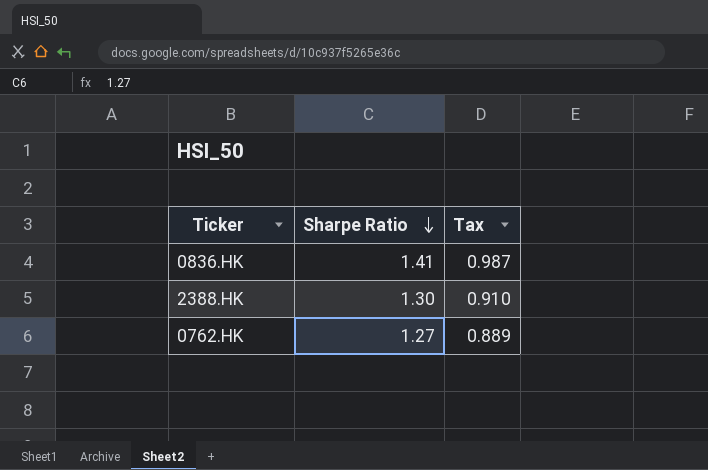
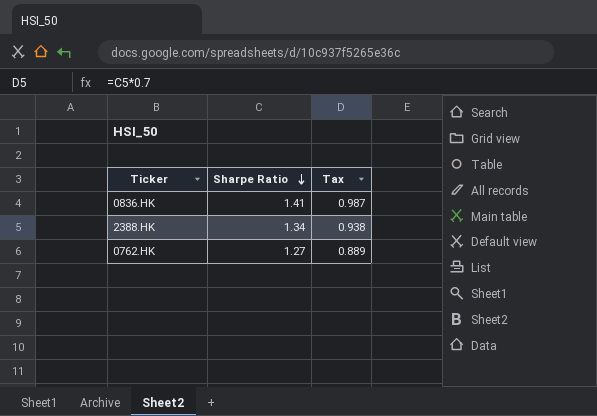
2388.HK | Sharpe Ratio: 1.30 -> 1.34
2388.HK | Tax: 0.910 -> 0.938

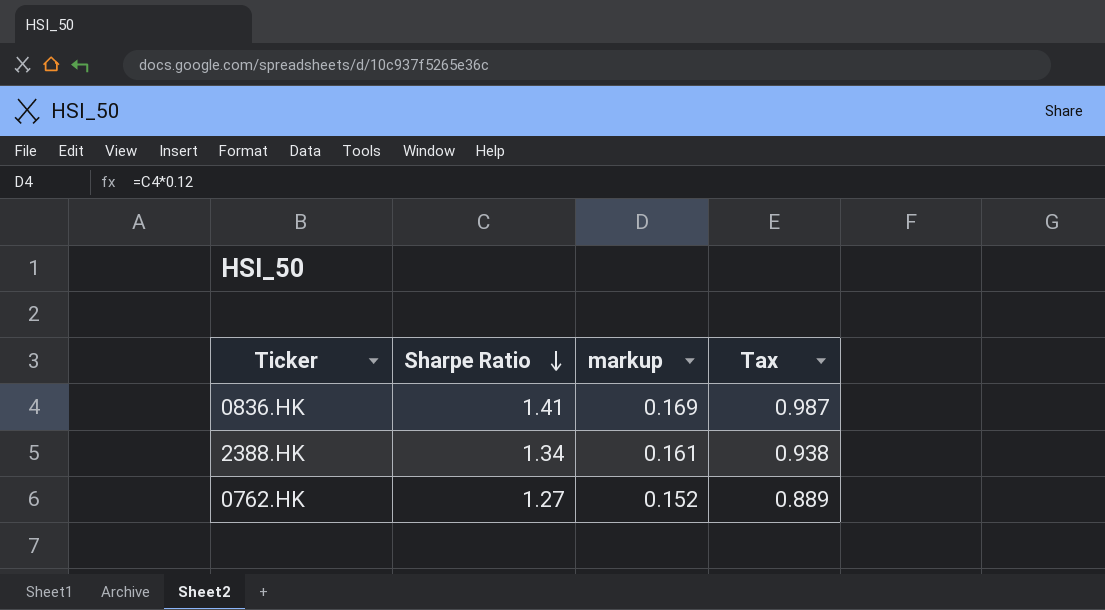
column markup | formula: none -> [Sharpe Ratio] * 0.12

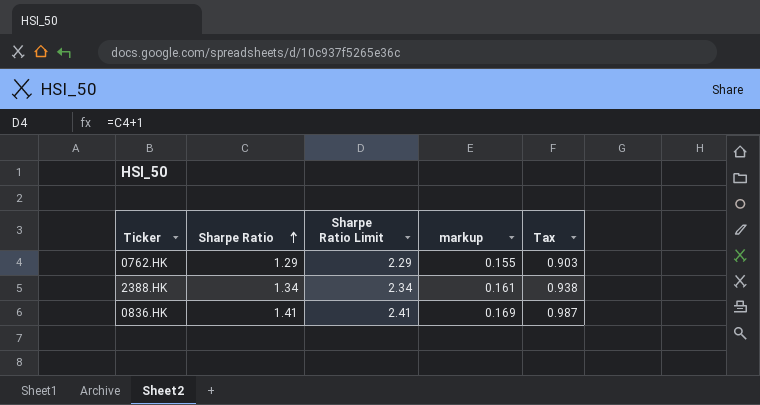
row order: Sharpe Ratio descending -> Sharpe Ratio ascending
column Sharpe Ratio Limit | formula: none -> [Sharpe Ratio] + 1
0762.HK | Sharpe Ratio: 1.27 -> 1.29
0762.HK | markup: 0.152 -> 0.155
0762.HK | Tax: 0.889 -> 0.903

